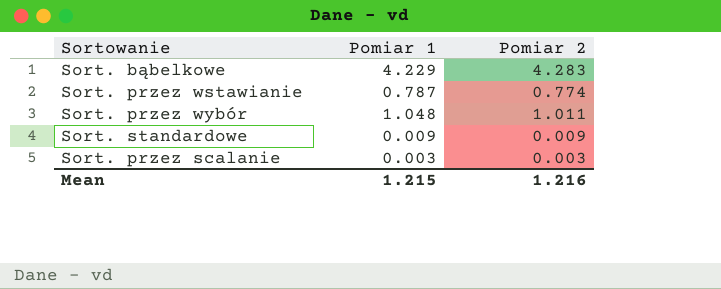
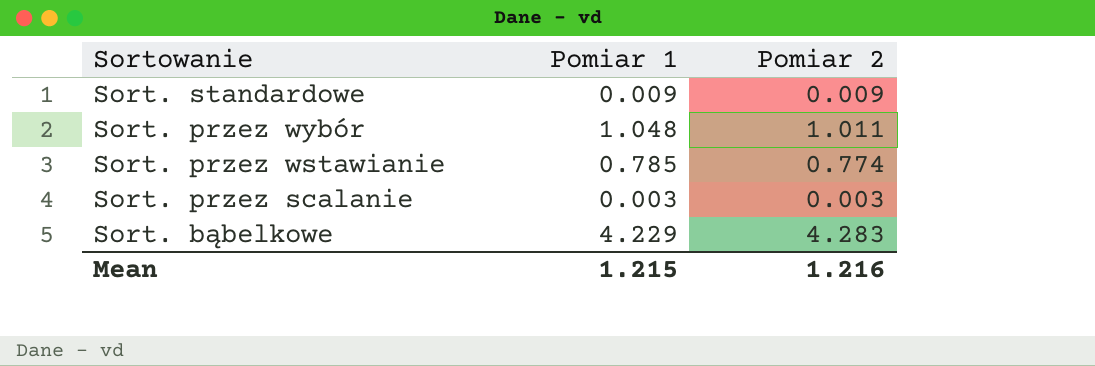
row order: none -> Sortowanie descending
Sort. przez wstawianie | Pomiar 1: 0.787 -> 0.785

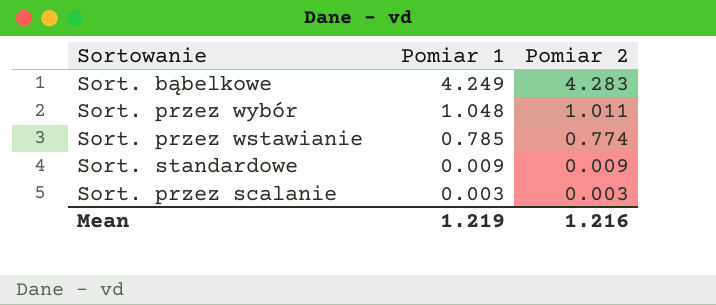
row order: Sortowanie descending -> Pomiar 1 descending
Sort. bąbelkowe | Pomiar 1: 4.229 -> 4.249
Mean | Pomiar 1: 1.215 -> 1.219

